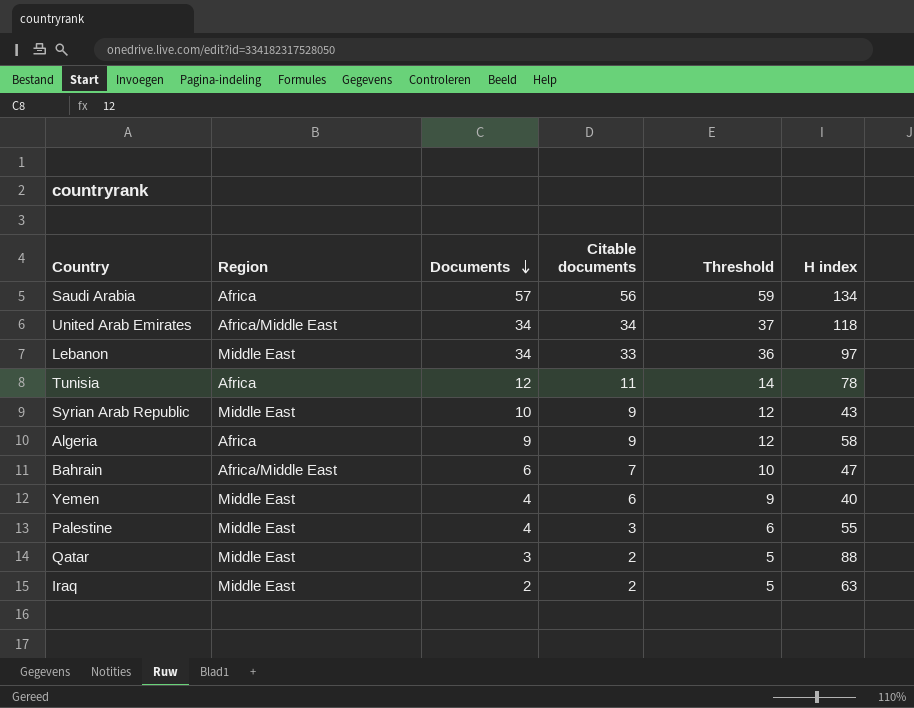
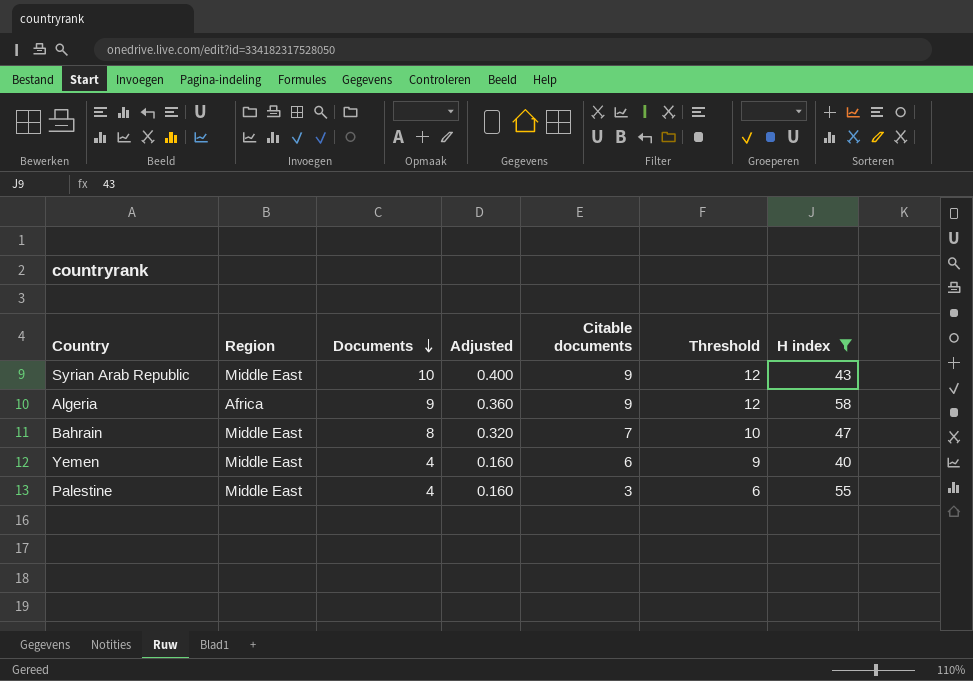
filter: none -> H index <= 58
column Adjusted | formula: none -> [Documents] * 0.04
Bahrain | Region: Africa/Middle East -> Middle East
Bahrain | Documents: 6 -> 8

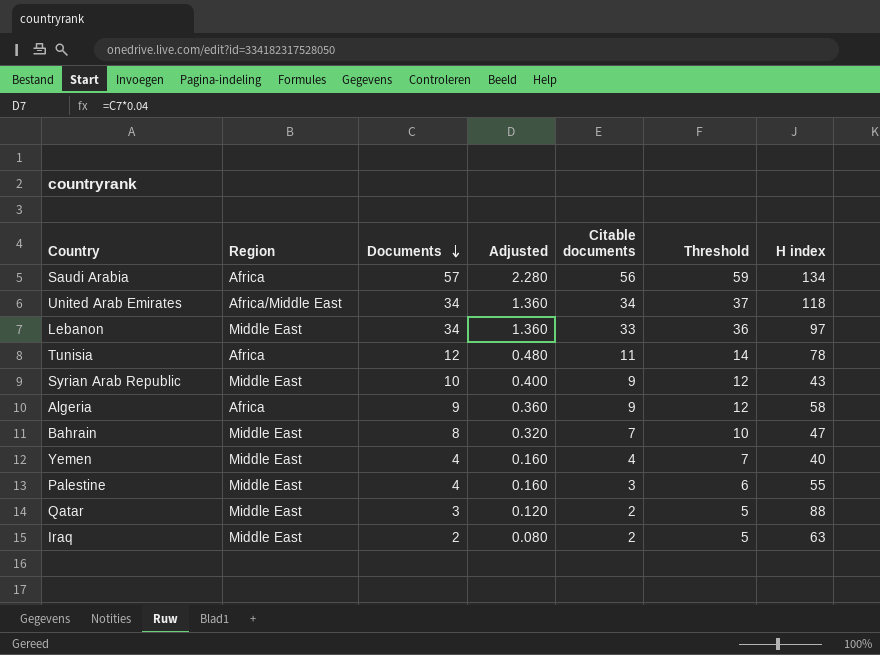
filter: H index <= 58 -> none
Yemen | Citable documents: 6 -> 4
Yemen | Threshold: 9 -> 7

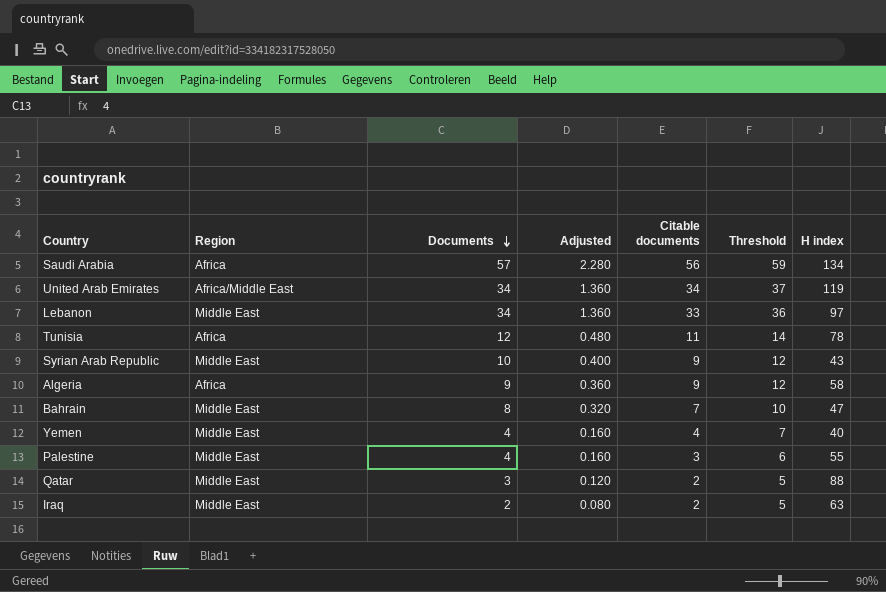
United Arab Emirates | H index: 118 -> 119

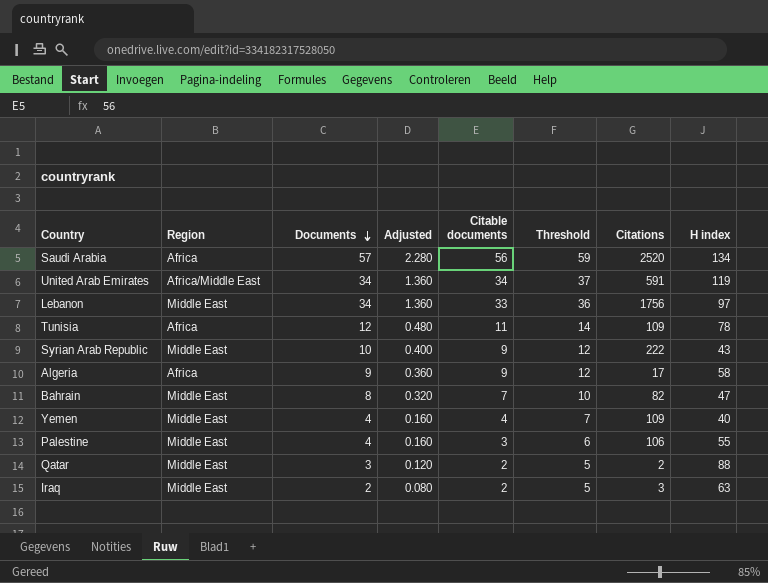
column Citations | position: none -> 7

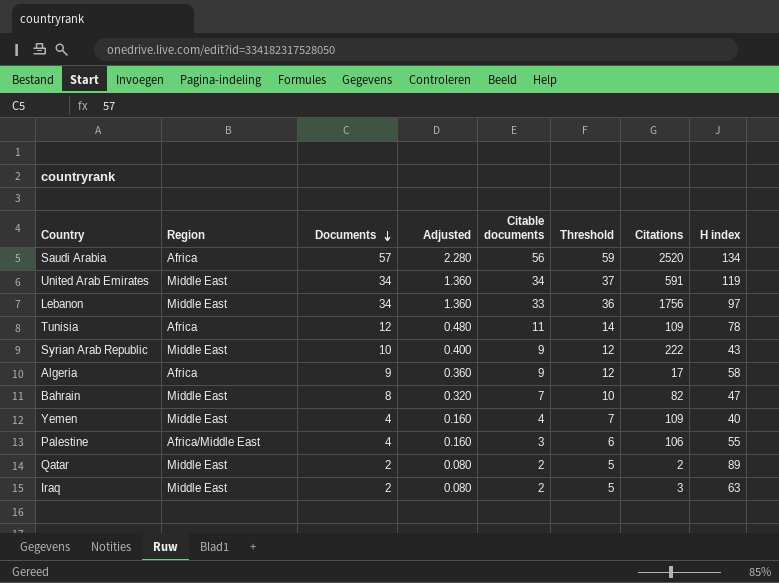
United Arab Emirates | Region: Africa/Middle East -> Middle East
Palestine | Region: Middle East -> Africa/Middle East
Qatar | Documents: 3 -> 2
Qatar | Adjusted: 0.120 -> 0.080
Qatar | H index: 88 -> 89

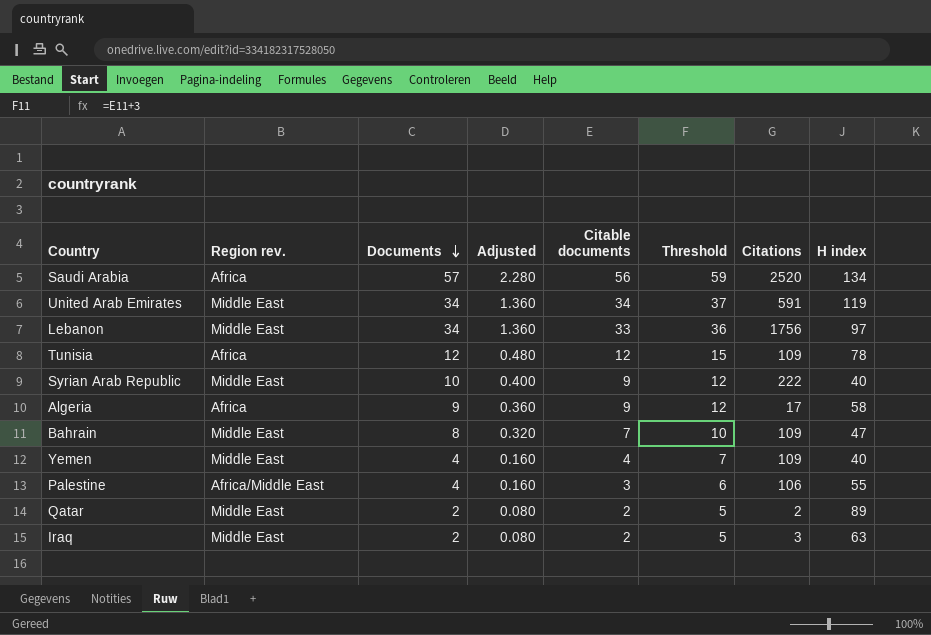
column name: Region -> Region rev.
Tunisia | Citable documents: 11 -> 12
Tunisia | Threshold: 14 -> 15
Syrian Arab Republic | H index: 43 -> 40
Bahrain | Citations: 82 -> 109

